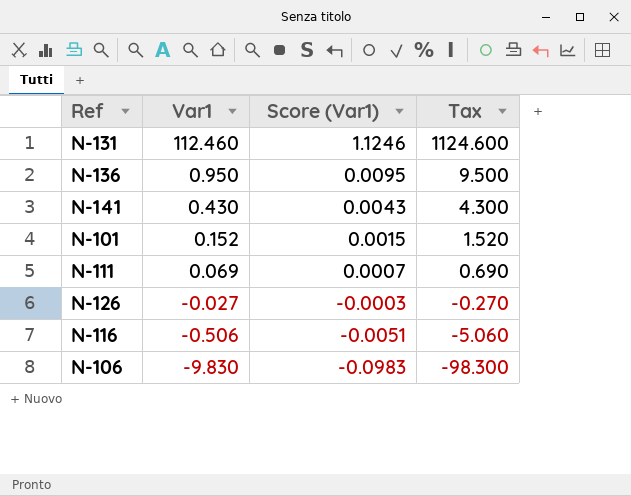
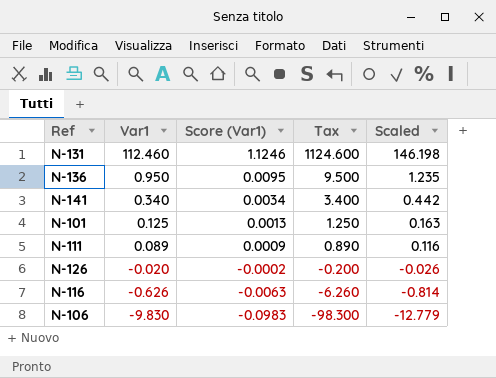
column Scaled | formula: none -> [Var1] * 1.3
N-141 | Var1: 0.430 -> 0.340
N-141 | Score (Var1): 0.0043 -> 0.0034
N-141 | Tax: 4.300 -> 3.400
N-101 | Var1: 0.152 -> 0.125
N-101 | Score (Var1): 0.0015 -> 0.0013
N-101 | Tax: 1.520 -> 1.250
N-111 | Var1: 0.069 -> 0.089
N-111 | Score (Var1): 0.0007 -> 0.0009
N-111 | Tax: 0.690 -> 0.890
N-126 | Var1: -0.027 -> -0.020
N-126 | Score (Var1): -0.0003 -> -0.0002
N-126 | Tax: -0.270 -> -0.200
N-116 | Var1: -0.506 -> -0.626
N-116 | Score (Var1): -0.0051 -> -0.0063
N-116 | Tax: -5.060 -> -6.260

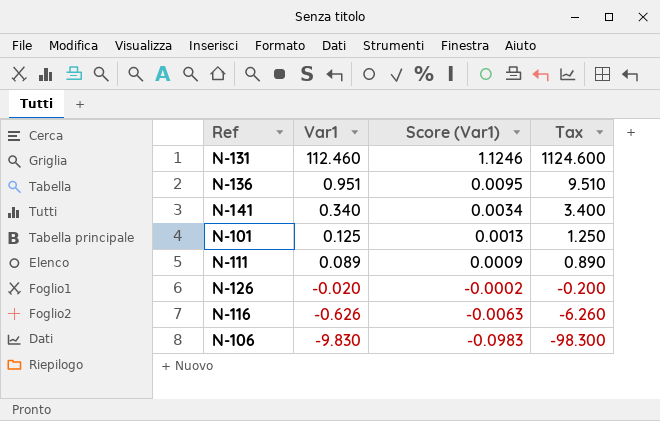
column Scaled | formula: [Var1] * 1.3 -> none
N-136 | Var1: 0.950 -> 0.951
N-136 | Tax: 9.500 -> 9.510

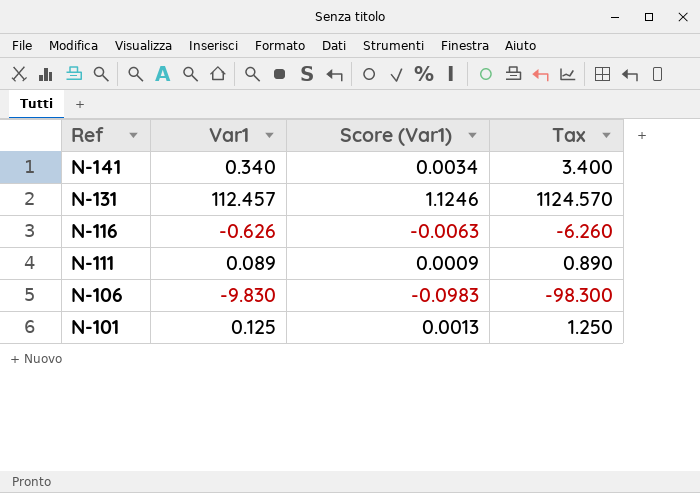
row order: Var1 descending -> Ref descending
row N-136: 0.951 | 0.0095 | 9.510 -> none
row N-126: -0.020 | -0.0002 | -0.200 -> none
N-131 | Var1: 112.460 -> 112.457
N-131 | Tax: 1124.600 -> 1124.570

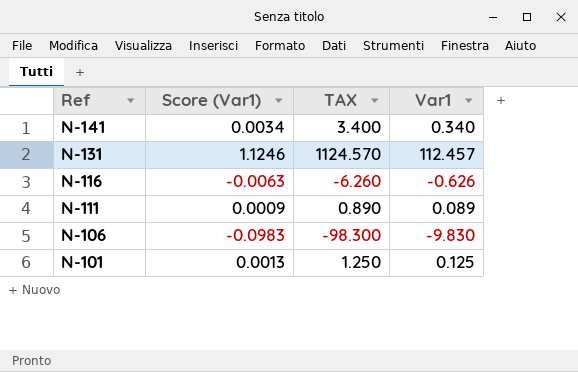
column name: Tax -> TAX
column Var1 | position: 2 -> 4

